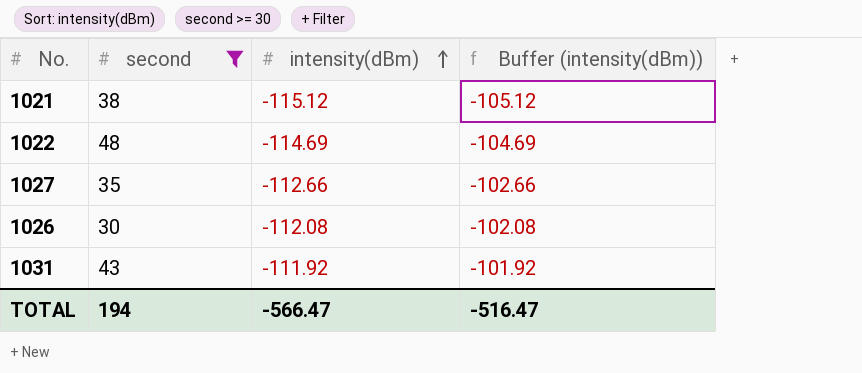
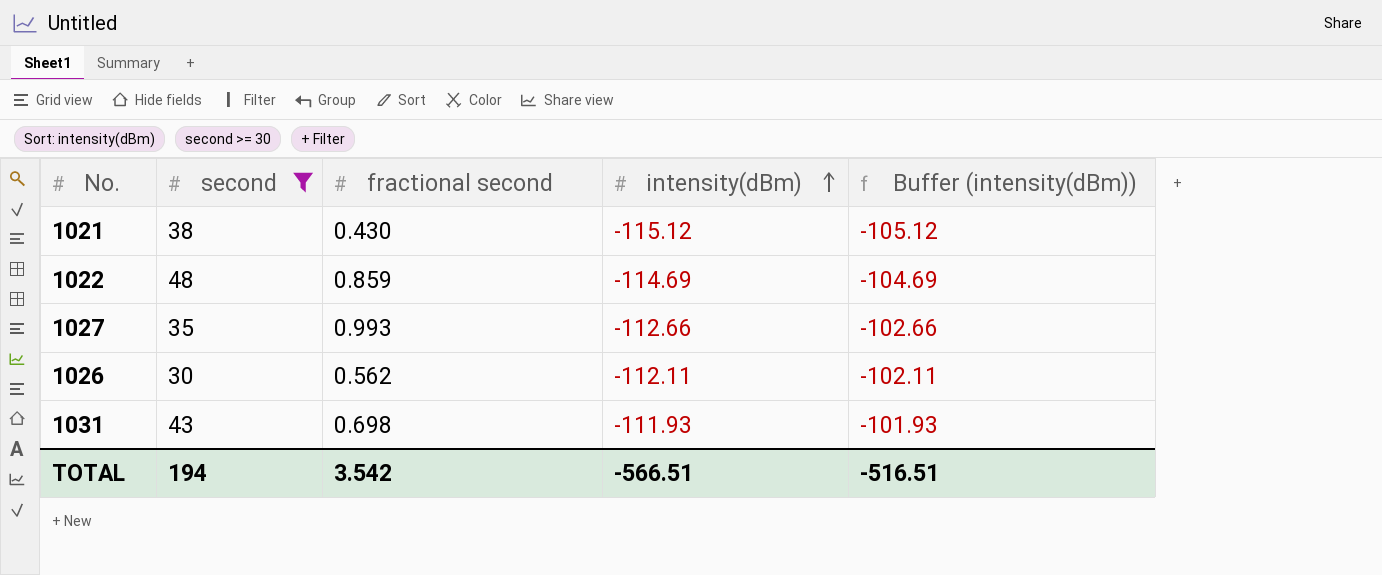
column fractional second | position: none -> 3
1026 | intensity(dBm): -112.08 -> -112.11
1026 | Buffer (intensity(dBm)): -102.08 -> -102.11
1031 | intensity(dBm): -111.92 -> -111.93
1031 | Buffer (intensity(dBm)): -101.92 -> -101.93
TOTAL | intensity(dBm): -566.47 -> -566.51
TOTAL | Buffer (intensity(dBm)): -516.47 -> -516.51

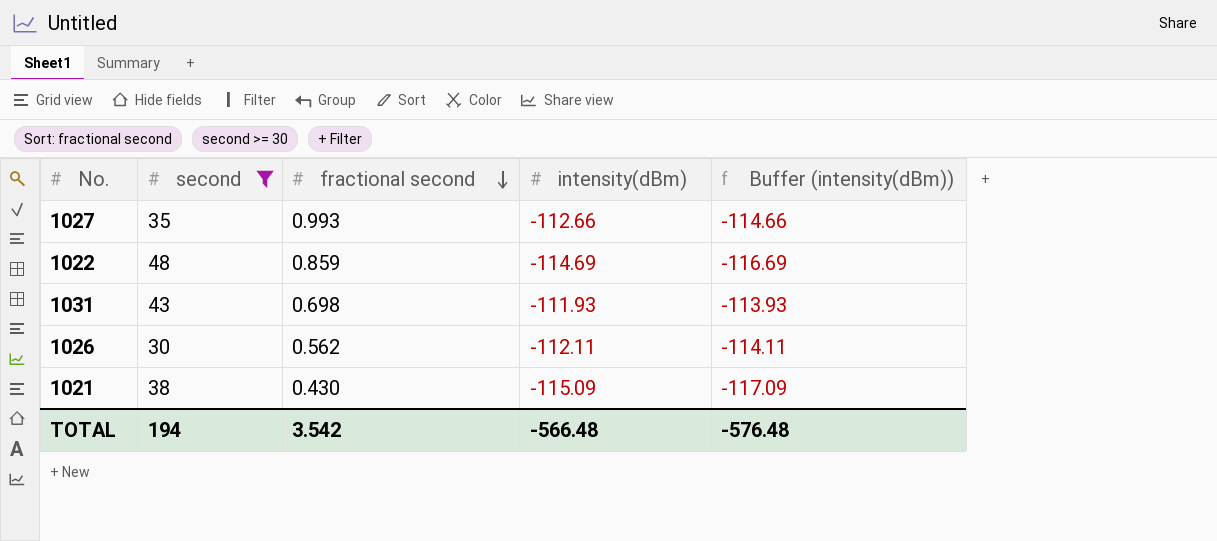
row order: intensity(dBm) ascending -> fractional second descending
column Buffer (intensity(dBm)) | formula: [intensity(dBm)] + 10 -> [intensity(dBm)] - 2
1021 | intensity(dBm): -115.12 -> -115.09
TOTAL | intensity(dBm): -566.51 -> -566.48
TOTAL | Buffer (intensity(dBm)): -516.51 -> -576.48

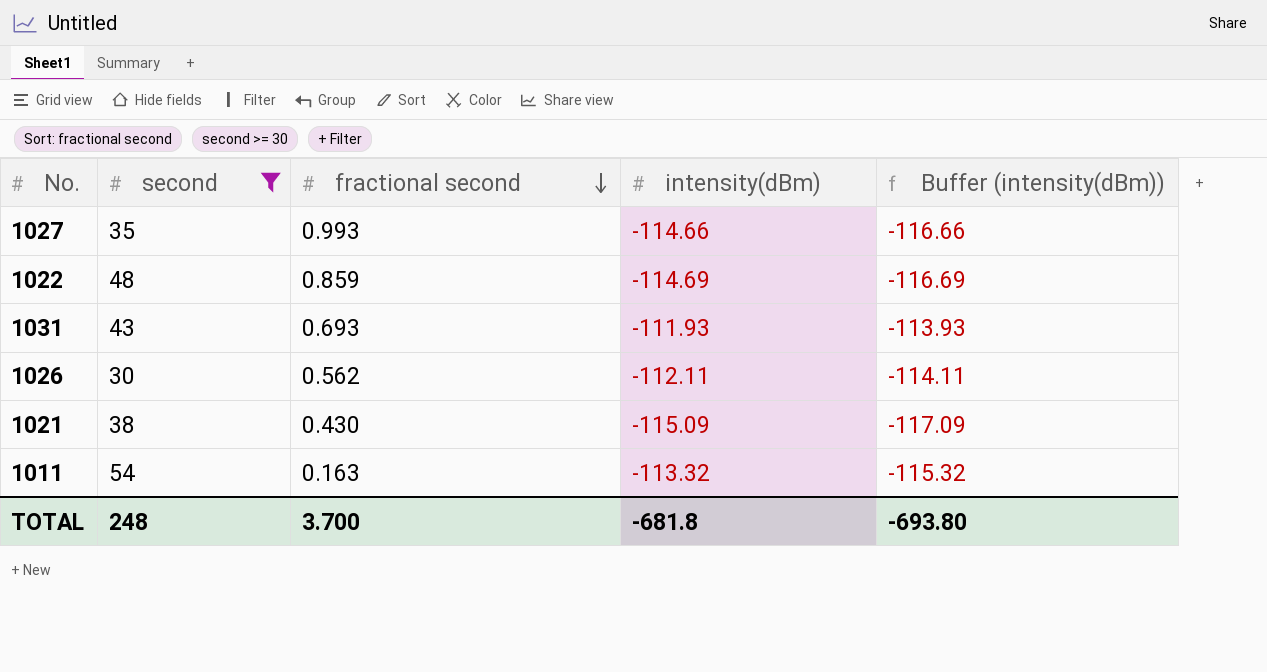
1027 | intensity(dBm): -112.66 -> -114.66
1027 | Buffer (intensity(dBm)): -114.66 -> -116.66
1031 | fractional second: 0.698 -> 0.693
row 1011: none -> 54 | 0.163 | -113.32 | -115.32
TOTAL | second: 194 -> 248
TOTAL | fractional second: 3.542 -> 3.700
TOTAL | intensity(dBm): -566.48 -> -681.8
TOTAL | Buffer (intensity(dBm)): -576.48 -> -693.80

